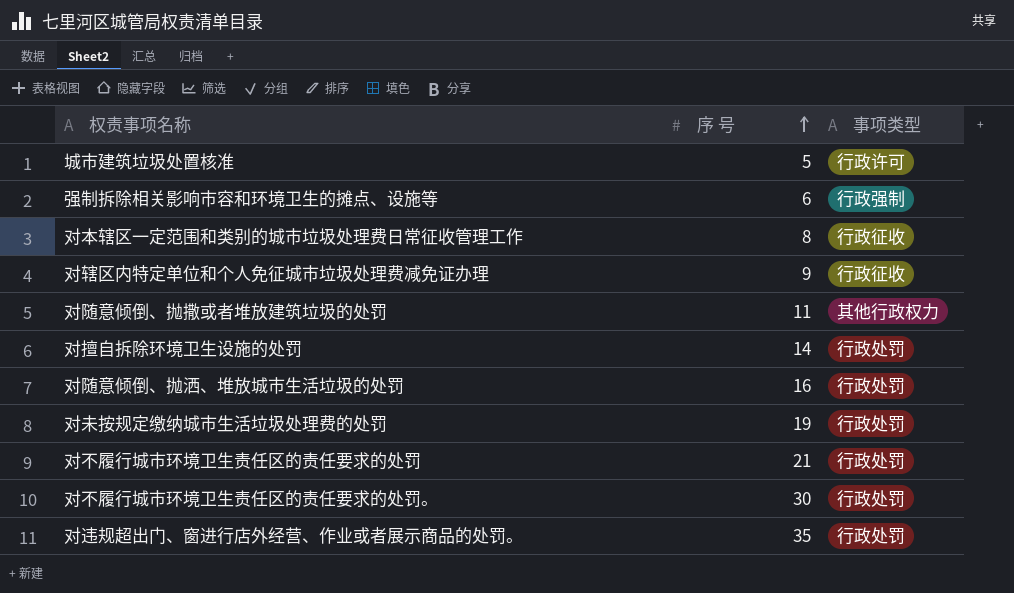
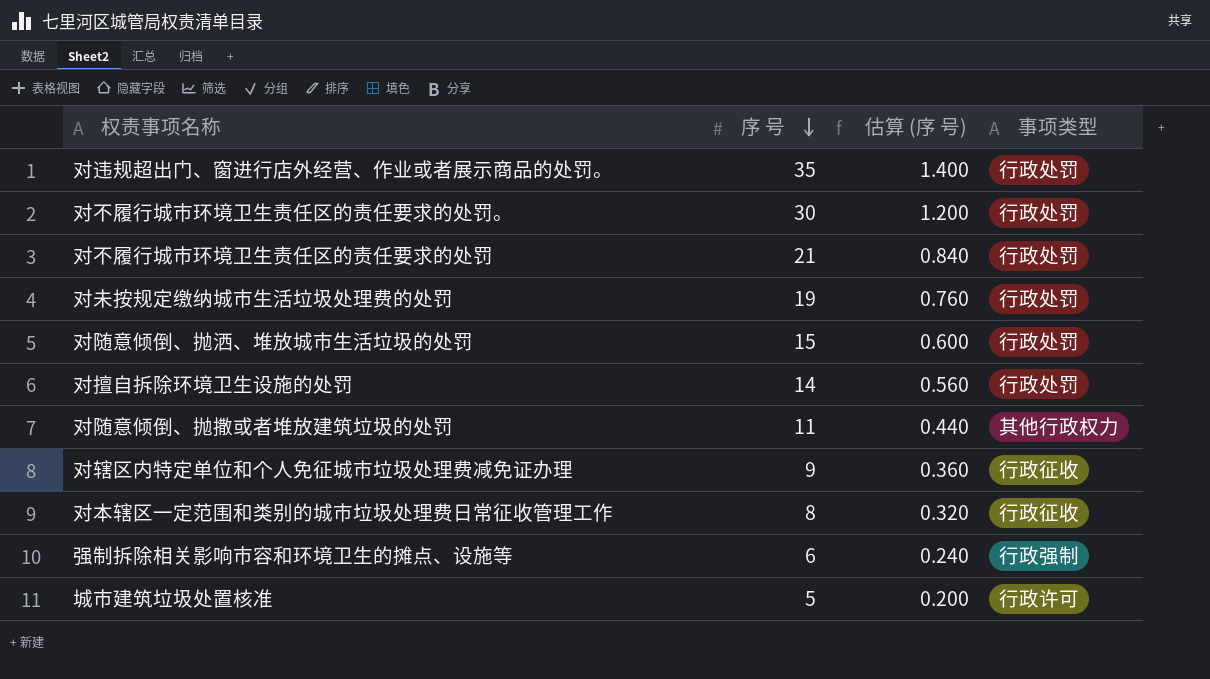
row order: 序 号 ascending -> 序 号 descending
column 估算 (序 号) | formula: none -> [序 号] * 0.04
对随意倾倒、抛洒、堆放城市生活垃圾的处罚 | 序 号: 16 -> 15

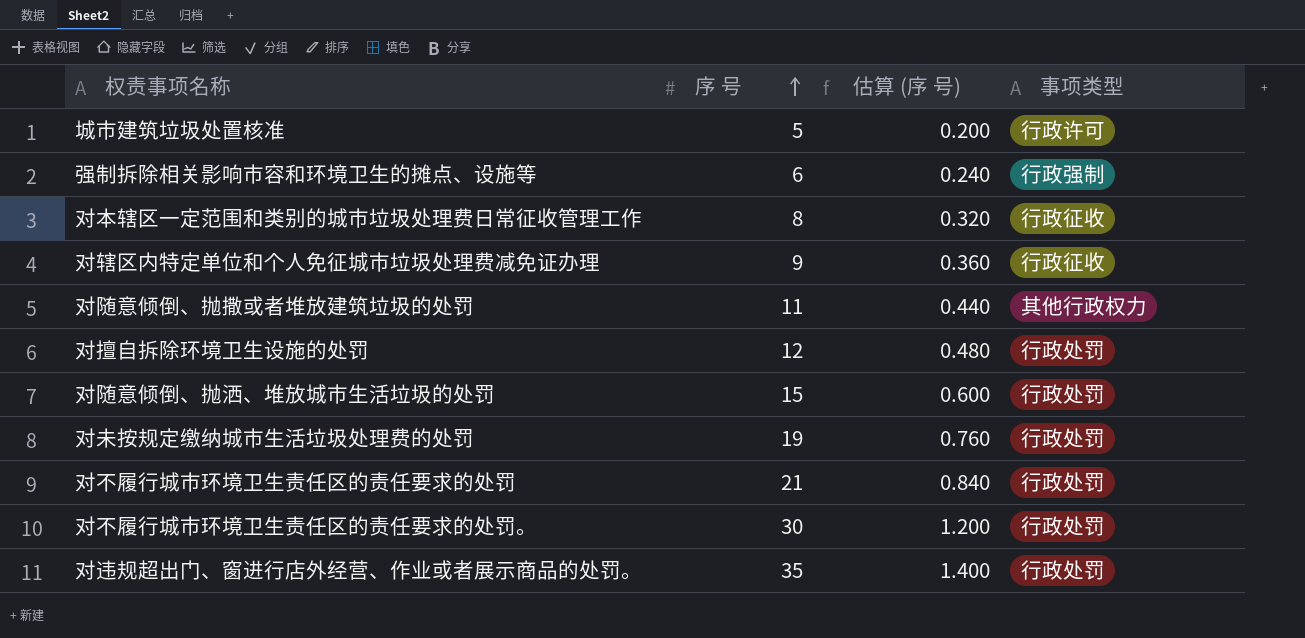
row order: 序 号 descending -> 序 号 ascending
对擅自拆除环境卫生设施的处罚 | 序 号: 14 -> 12
对擅自拆除环境卫生设施的处罚 | 估算 (序 号): 0.560 -> 0.480

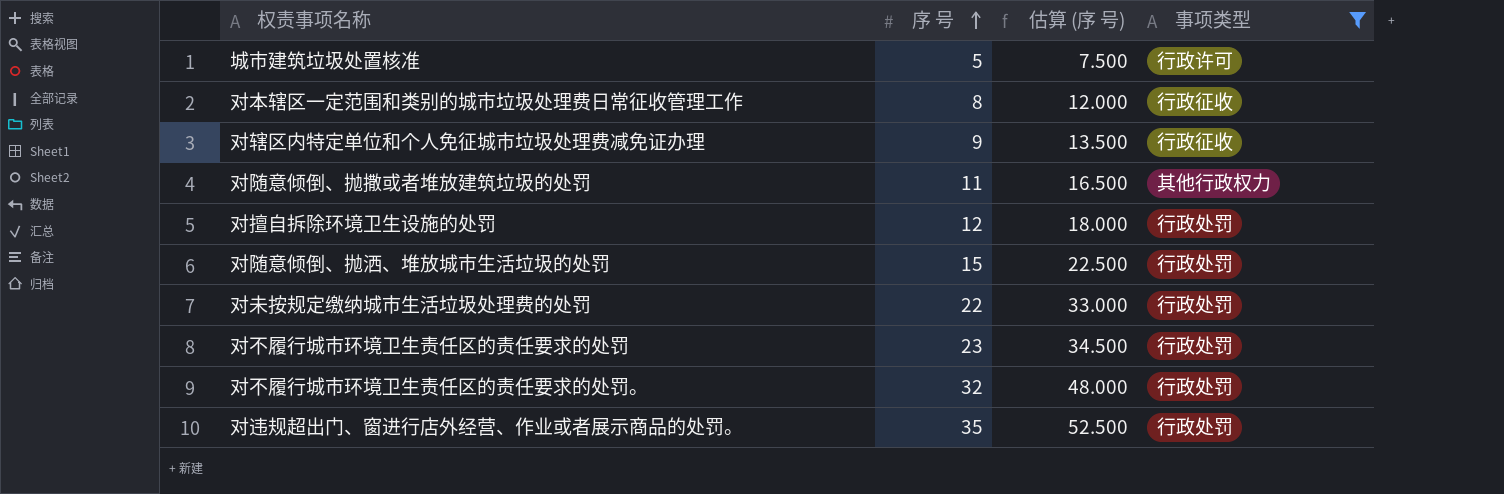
filter: none -> 事项类型 != 行政强制
column 估算 (序 号) | formula: [序 号] * 0.04 -> [序 号] * 1.5
对未按规定缴纳城市生活垃圾处理费的处罚 | 序 号: 19 -> 22
对不履行城市环境卫生责任区的责任要求的处罚 | 序 号: 21 -> 23
对不履行城市环境卫生责任区的责任要求的处罚。 | 序 号: 30 -> 32

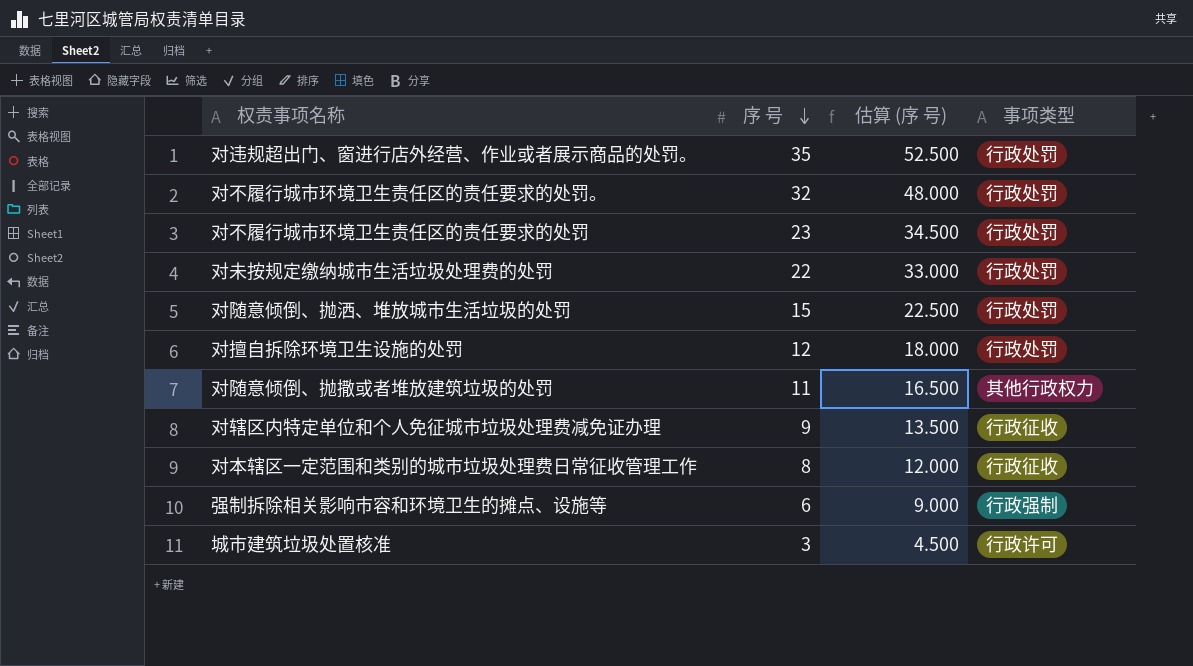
filter: 事项类型 != 行政强制 -> none
row order: 序 号 ascending -> 序 号 descending
城市建筑垃圾处置核准 | 序 号: 5 -> 3
城市建筑垃圾处置核准 | 估算 (序 号): 7.500 -> 4.500

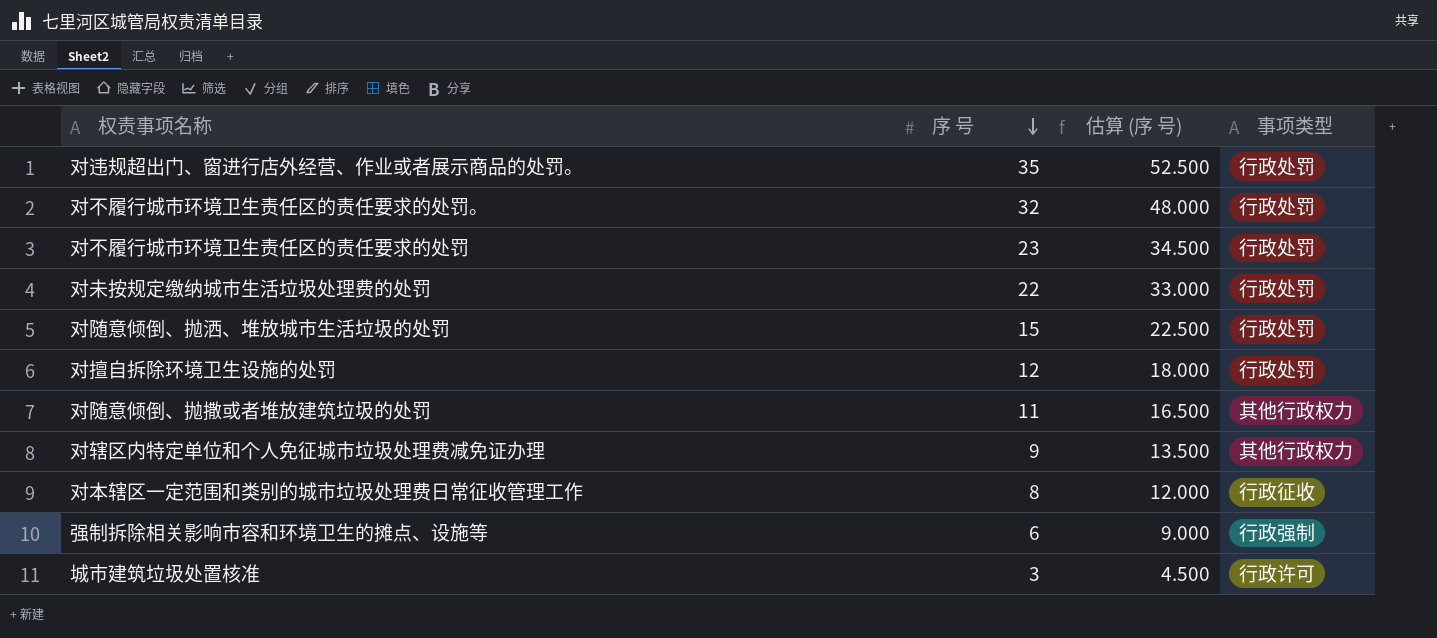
对辖区内特定单位和个人免征城市垃圾处理费减免证办理 | 事项类型: 行政征收 -> 其他行政权力

